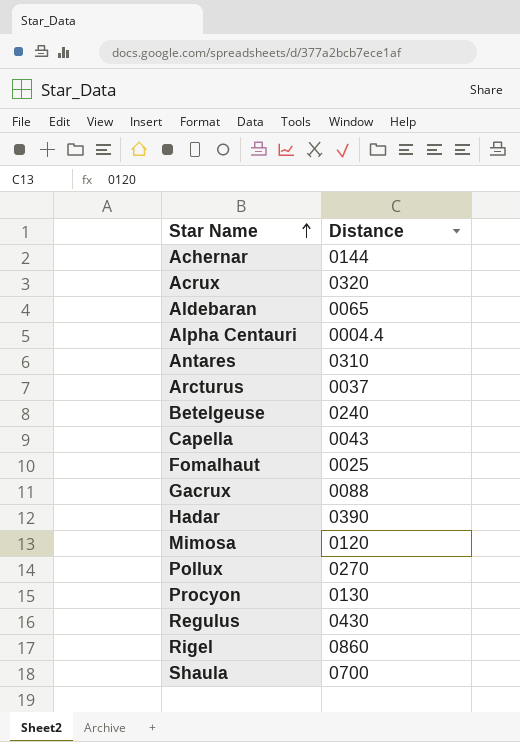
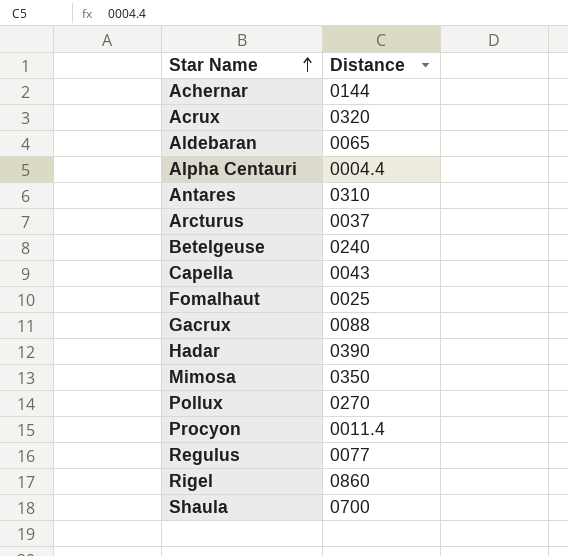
Mimosa | Distance: 0120 -> 0350
Procyon | Distance: 0130 -> 0011.4
Regulus | Distance: 0430 -> 0077

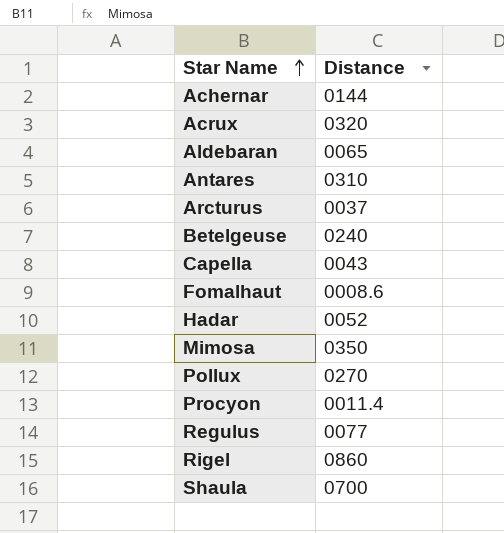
row Alpha Centauri: 0004.4 -> none
row Gacrux: 0088 -> none
Fomalhaut | Distance: 0025 -> 0008.6
Hadar | Distance: 0390 -> 0052

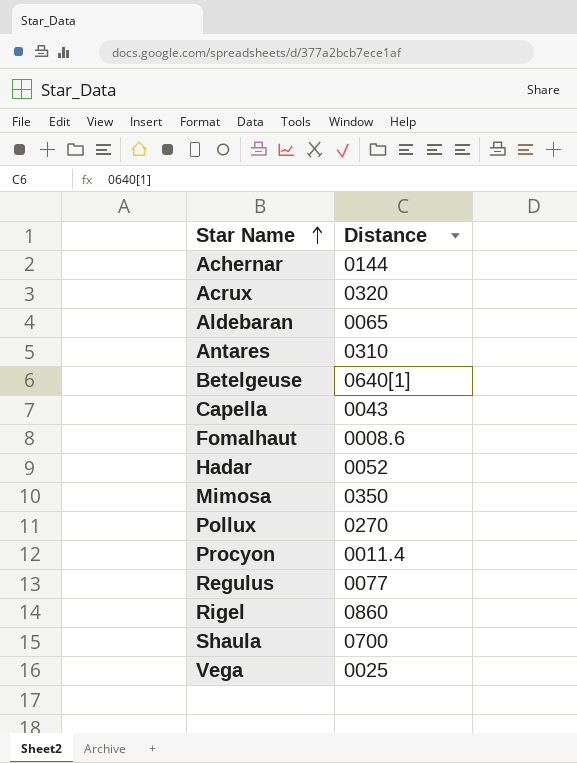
row Arcturus: 0037 -> none
Betelgeuse | Distance: 0240 -> 0640[1]
row Vega: none -> 0025

